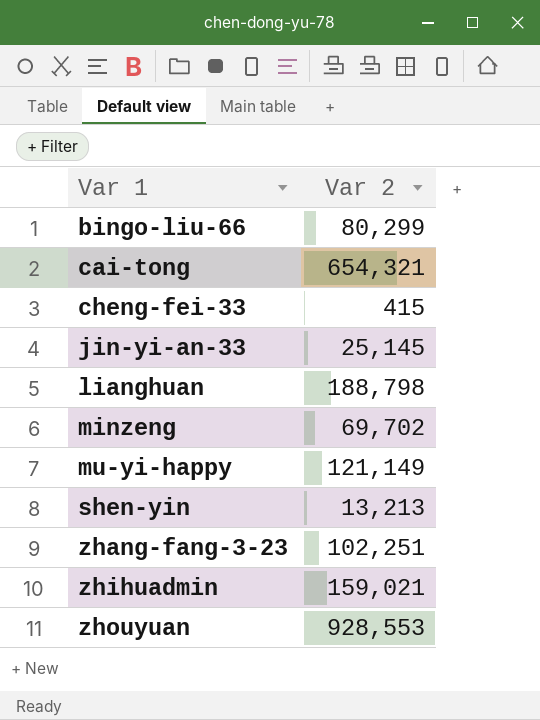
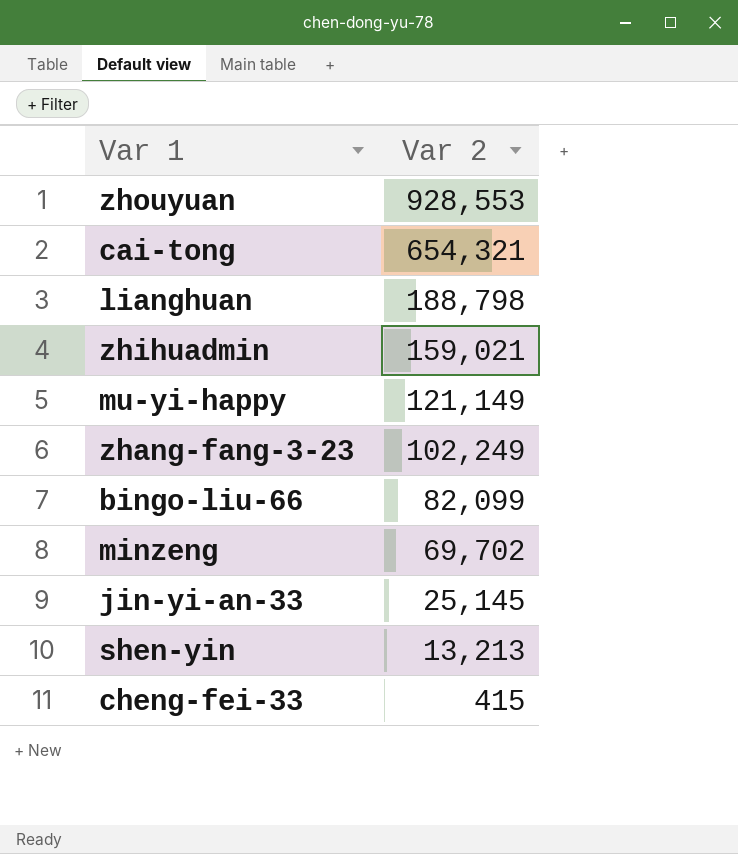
row order: Var 1 ascending -> Var 2 descending
zhang-fang-3-23 | Var 2: 102,251 -> 102,249
bingo-liu-66 | Var 2: 80,299 -> 82,099

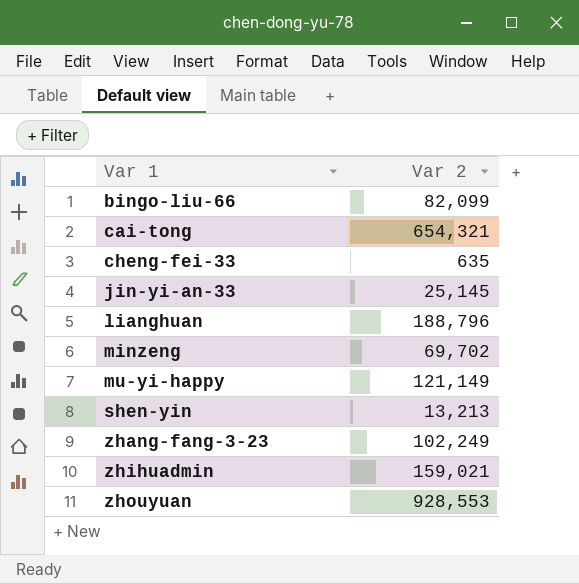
row order: Var 2 descending -> Var 1 ascending
cheng-fei-33 | Var 2: 415 -> 635
lianghuan | Var 2: 188,798 -> 188,796

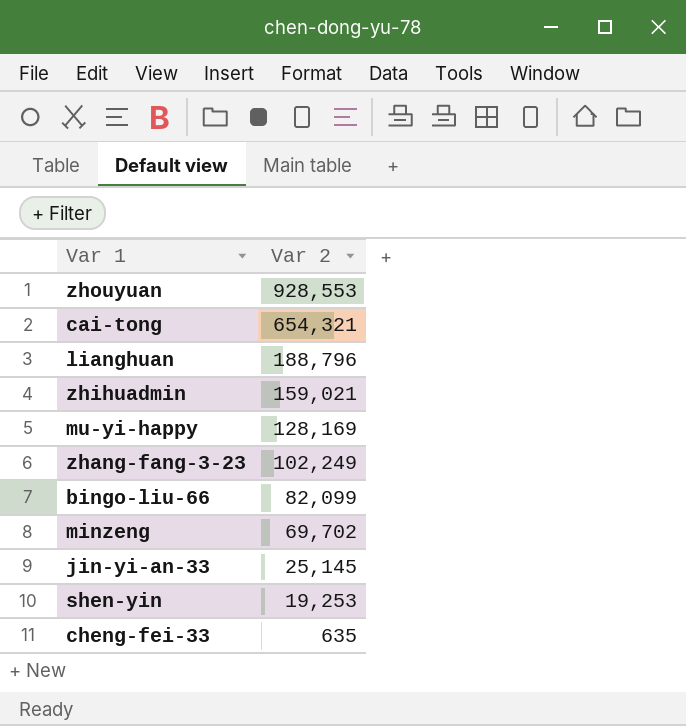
row order: Var 1 ascending -> Var 2 descending
mu-yi-happy | Var 2: 121,149 -> 128,169
shen-yin | Var 2: 13,213 -> 19,253

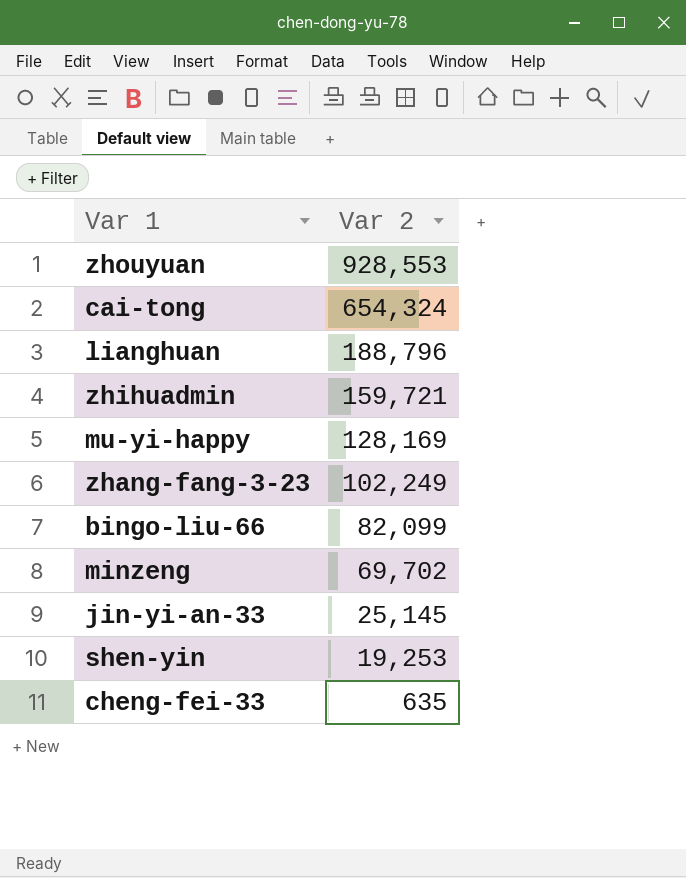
cai-tong | Var 2: 654,321 -> 654,324
zhihuadmin | Var 2: 159,021 -> 159,721

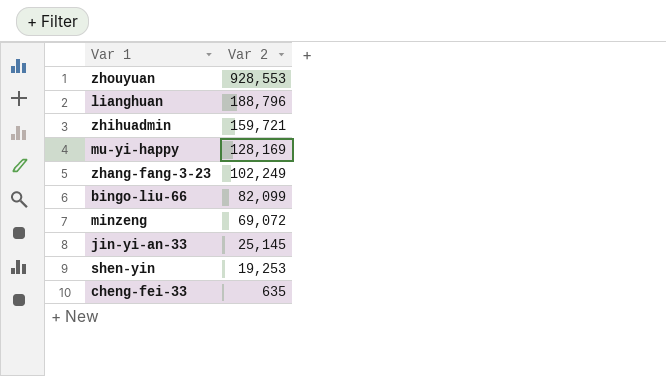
row cai-tong: 654,324 -> none
minzeng | Var 2: 69,702 -> 69,072

